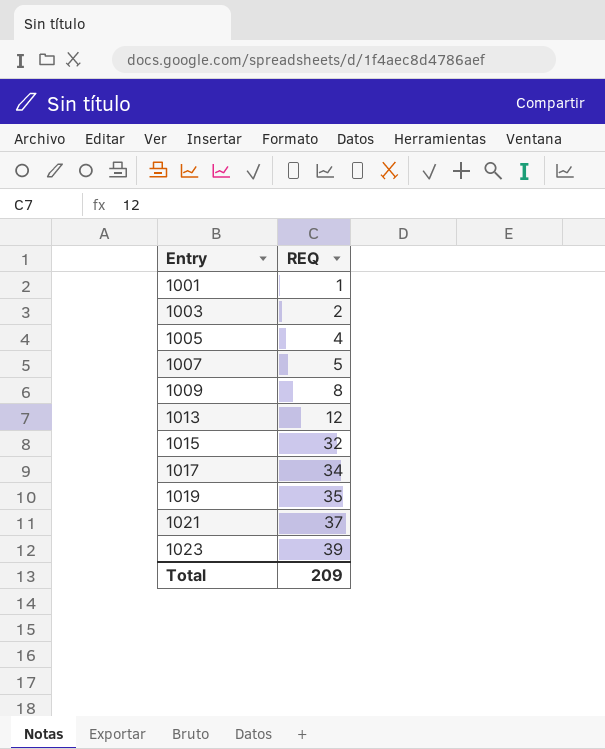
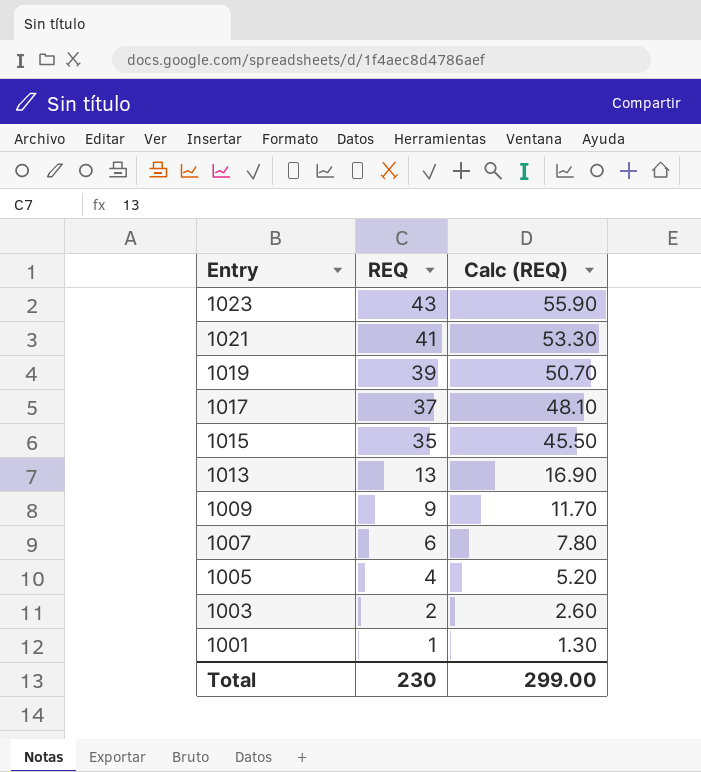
row order: Entry ascending -> Entry descending
column Calc (REQ) | formula: none -> [REQ] * 1.3
1023 | REQ: 39 -> 43
1021 | REQ: 37 -> 41
1019 | REQ: 35 -> 39
1017 | REQ: 34 -> 37
1015 | REQ: 32 -> 35
1013 | REQ: 12 -> 13
1009 | REQ: 8 -> 9
1007 | REQ: 5 -> 6
Total | REQ: 209 -> 230

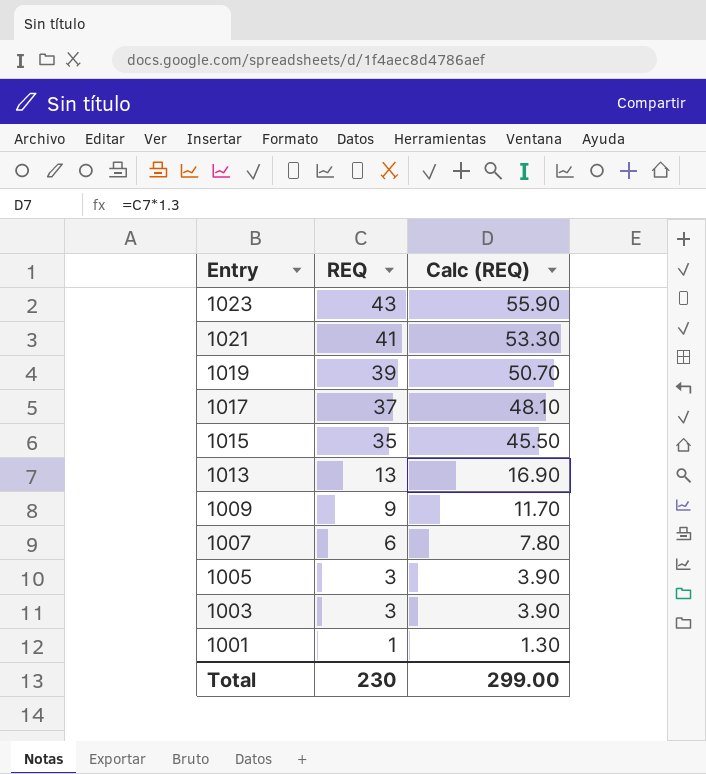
1005 | REQ: 4 -> 3
1005 | Calc (REQ): 5.20 -> 3.90
1003 | REQ: 2 -> 3
1003 | Calc (REQ): 2.60 -> 3.90

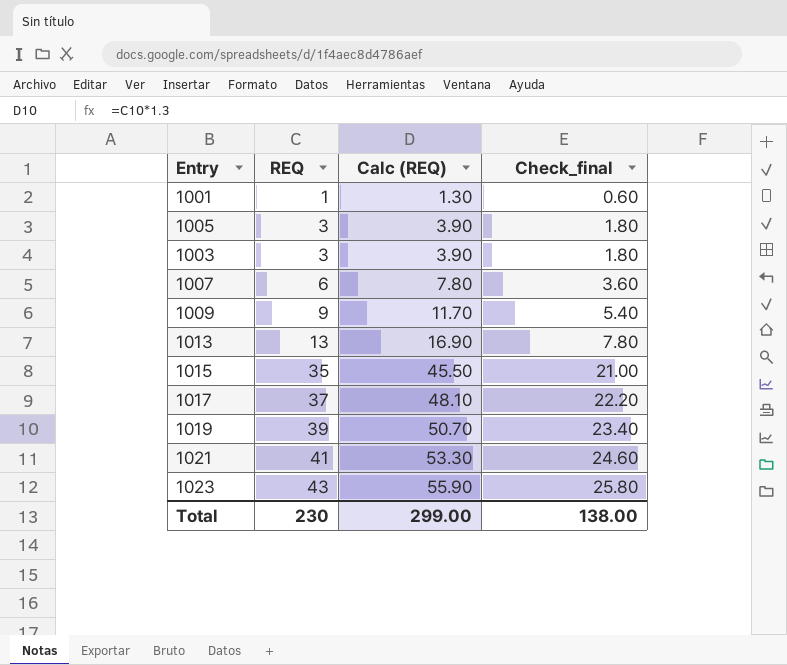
row order: Entry descending -> REQ ascending
column Check_final | formula: none -> [REQ] * 0.6

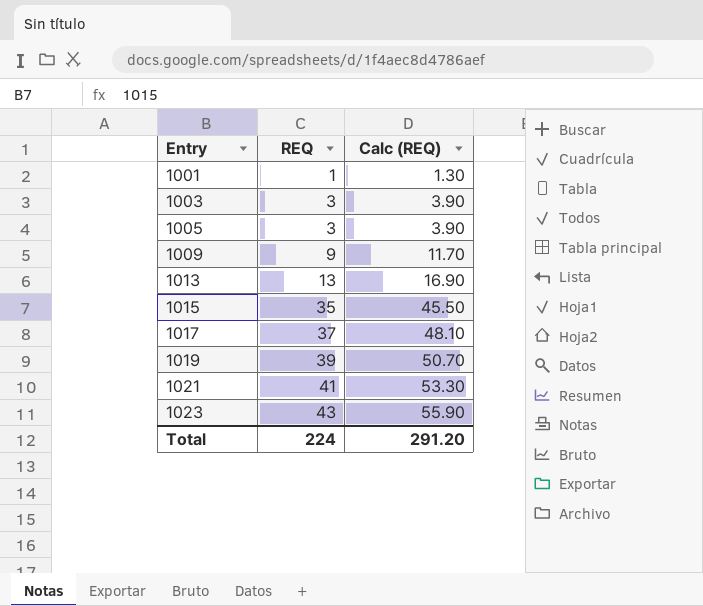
row order: REQ ascending -> Entry ascending
column Check_final | formula: [REQ] * 0.6 -> none
row 1007: 6 | 7.80 | 3.60 -> none
Total | REQ: 230 -> 224
Total | Calc (REQ): 299.00 -> 291.20

